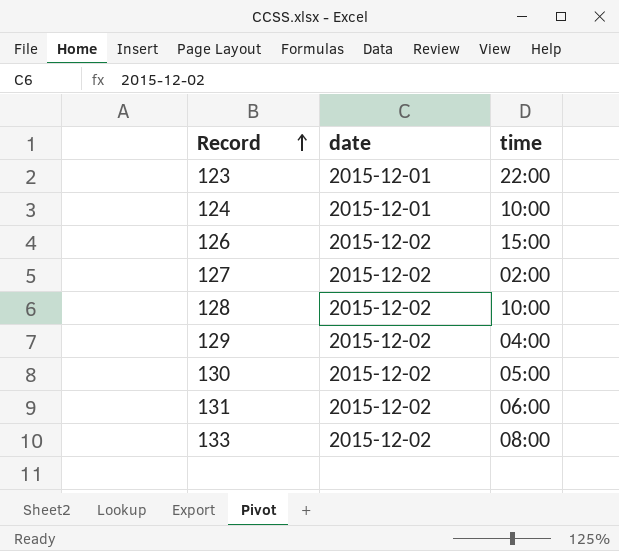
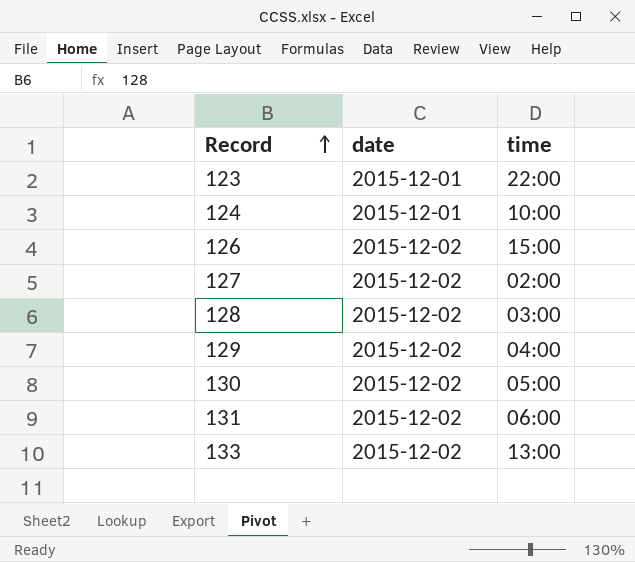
128 | time: 10:00 -> 03:00
133 | time: 08:00 -> 13:00

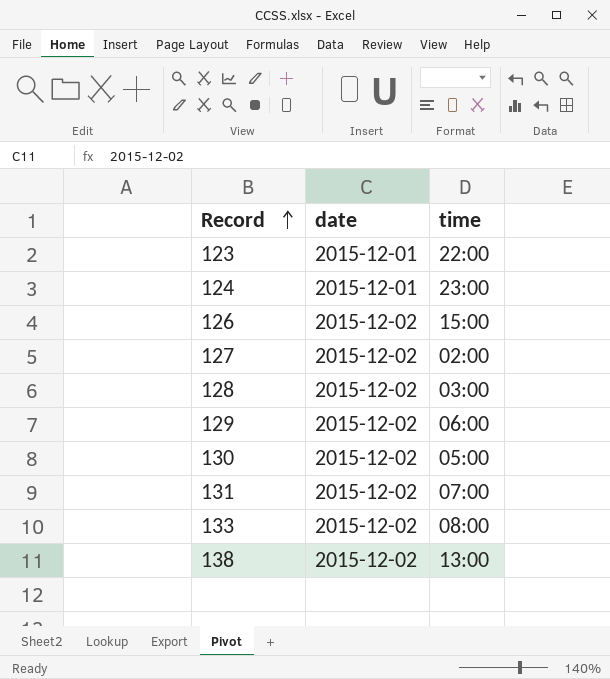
124 | time: 10:00 -> 23:00
129 | time: 04:00 -> 06:00
131 | time: 06:00 -> 07:00
133 | time: 13:00 -> 08:00
row 138: none -> 2015-12-02 | 13:00

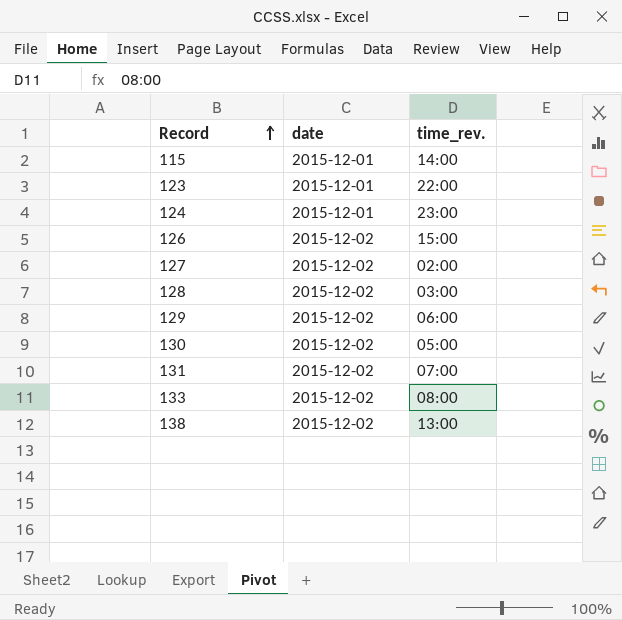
column name: time -> time_rev.
row 115: none -> 2015-12-01 | 14:00

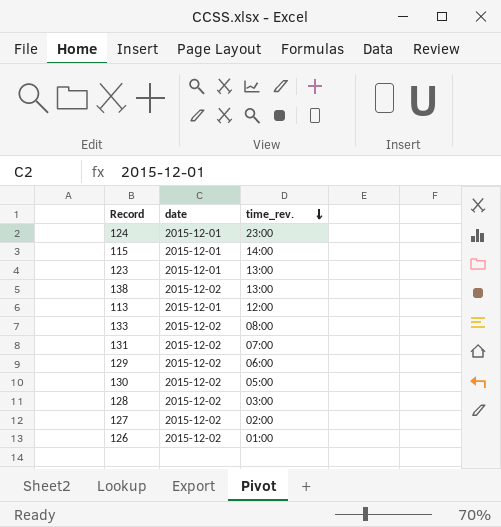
row order: Record ascending -> time_rev. descending
123 | time_rev.: 22:00 -> 13:00
row 113: none -> 2015-12-01 | 12:00
126 | time_rev.: 15:00 -> 01:00

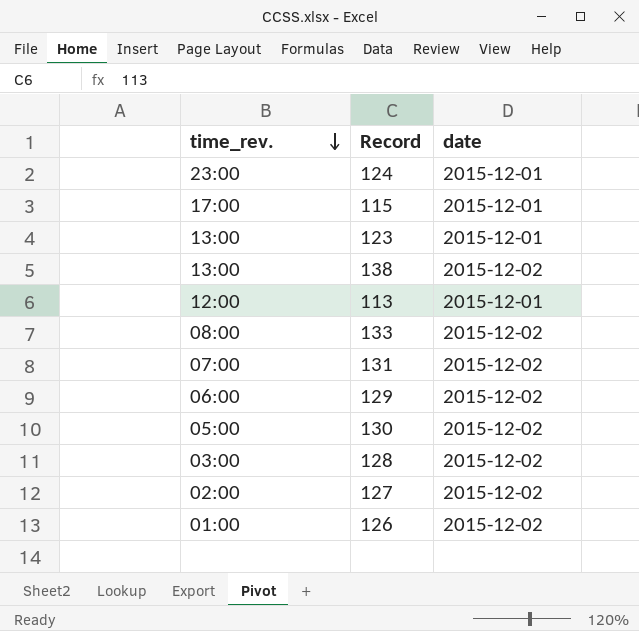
column time_rev. | position: 3 -> 1
115 | time_rev.: 14:00 -> 17:00

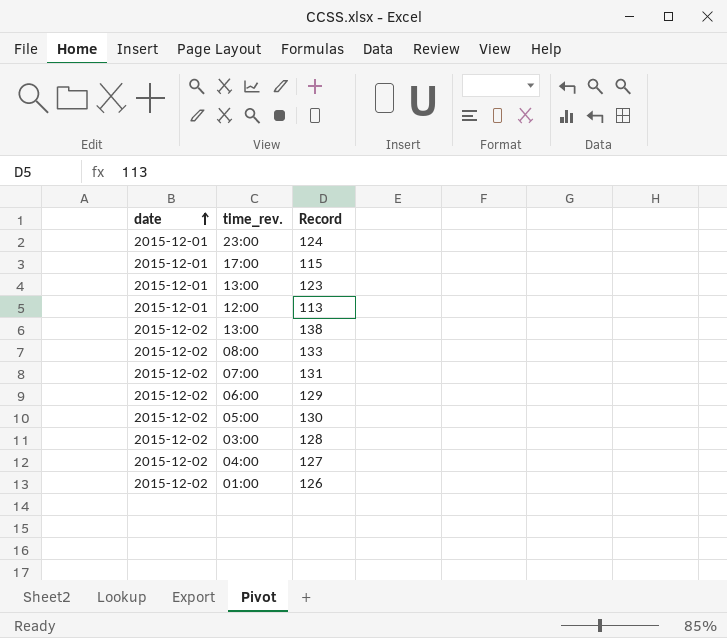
row order: time_rev. descending -> date ascending
column date | position: 3 -> 1
127 | time_rev.: 02:00 -> 04:00

